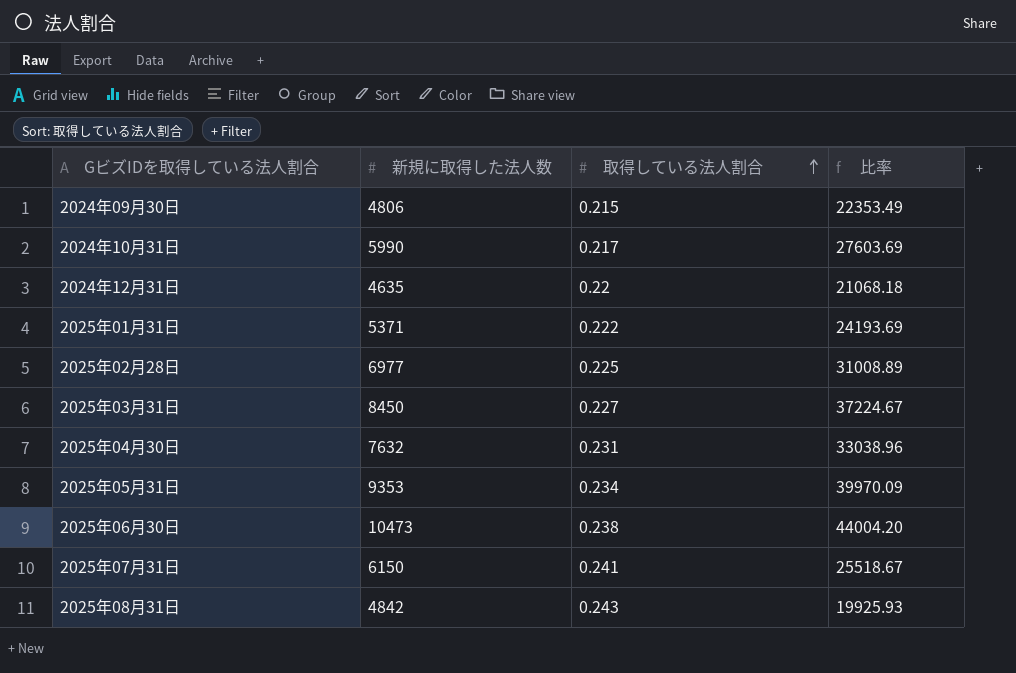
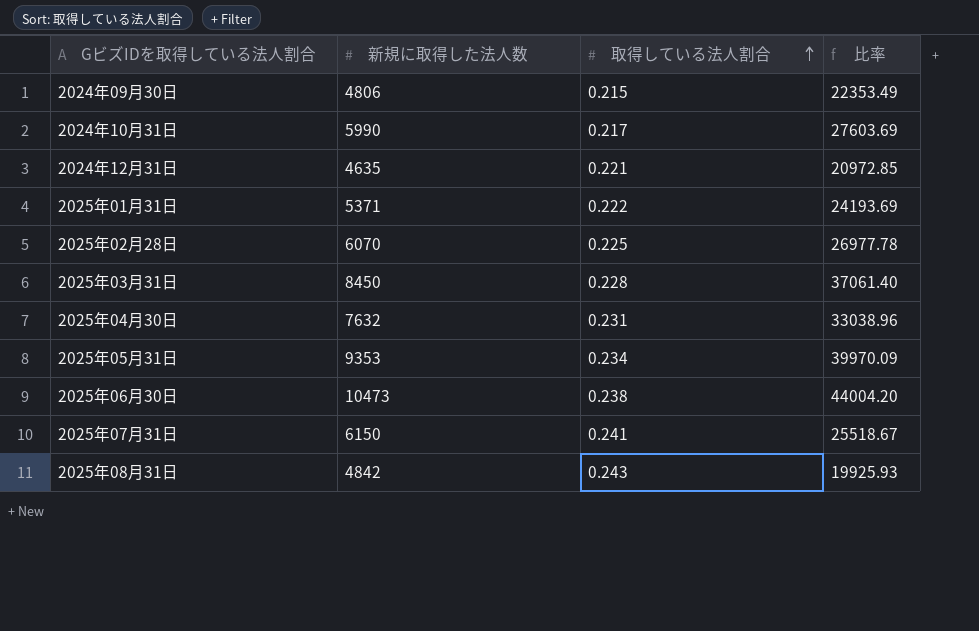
2024年12月31日 | 取得している法人割合: 0.22 -> 0.221
2024年12月31日 | 比率: 21068.18 -> 20972.85
2025年02月28日 | 新規に取得した法人数: 6977 -> 6070
2025年02月28日 | 比率: 31008.89 -> 26977.78
2025年03月31日 | 取得している法人割合: 0.227 -> 0.228
2025年03月31日 | 比率: 37224.67 -> 37061.40

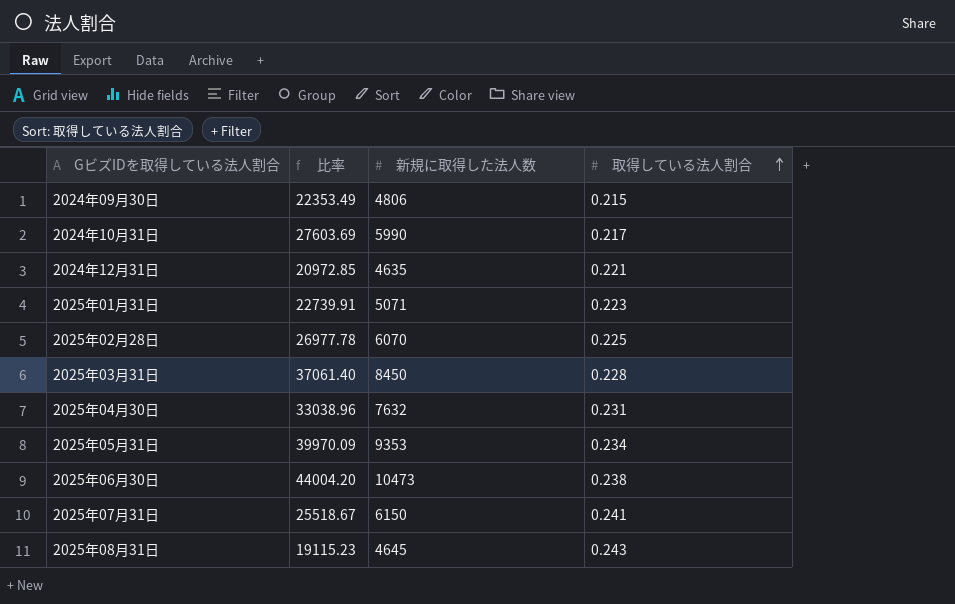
column 比率 | position: 4 -> 2
2025年01月31日 | 比率: 24193.69 -> 22739.91
2025年01月31日 | 新規に取得した法人数: 5371 -> 5071
2025年01月31日 | 取得している法人割合: 0.222 -> 0.223
2025年08月31日 | 比率: 19925.93 -> 19115.23
2025年08月31日 | 新規に取得した法人数: 4842 -> 4645

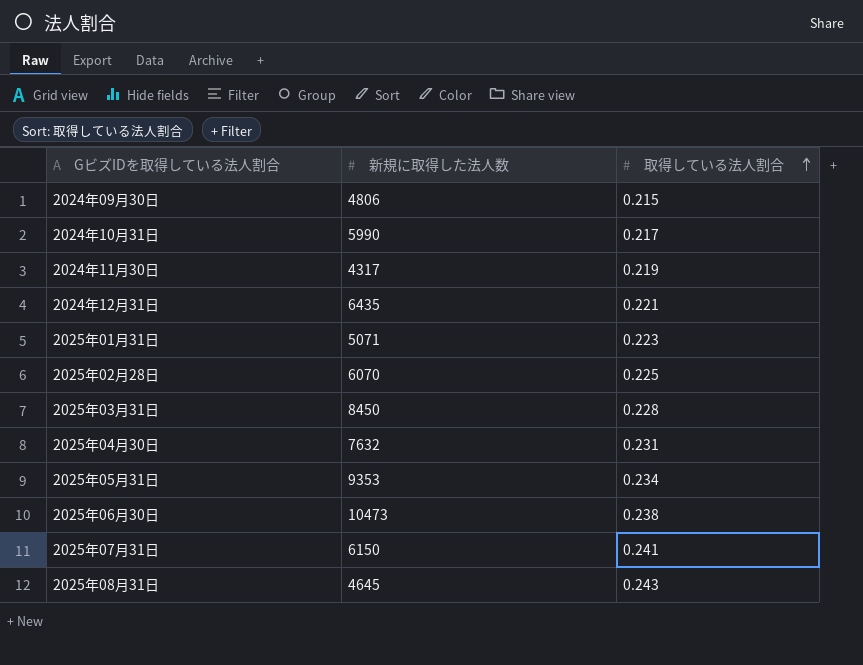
column 比率 | formula: [新規に取得した法人数] / [取得している法人割合] -> none
row 2024年11月30日: none -> 4317 | 0.219
2024年12月31日 | 新規に取得した法人数: 4635 -> 6435

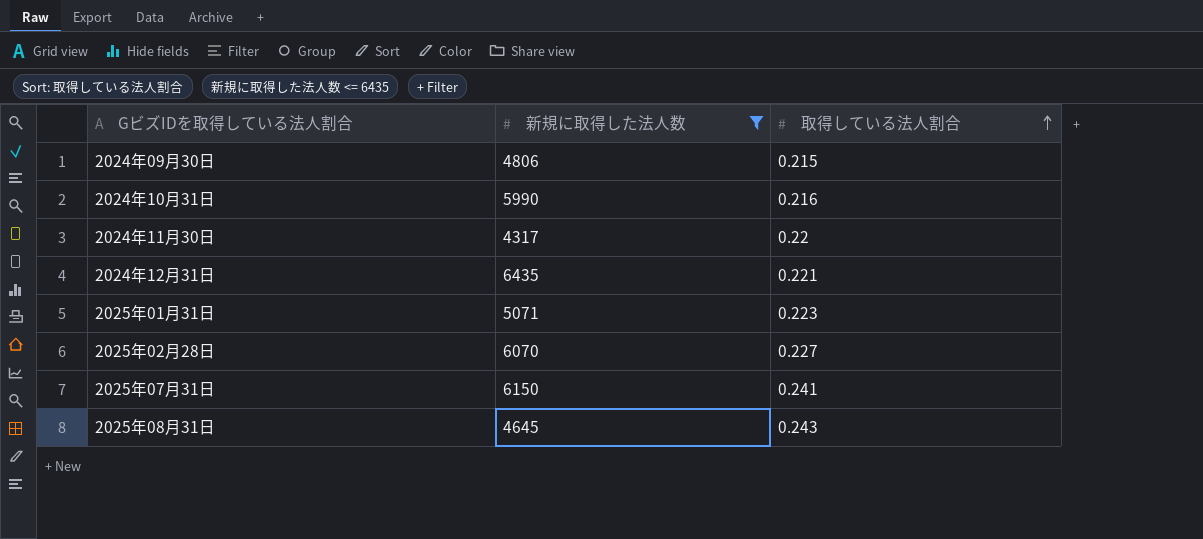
filter: none -> 新規に取得した法人数 <= 6435
2024年10月31日 | 取得している法人割合: 0.217 -> 0.216
2024年11月30日 | 取得している法人割合: 0.219 -> 0.22
2025年02月28日 | 取得している法人割合: 0.225 -> 0.227

